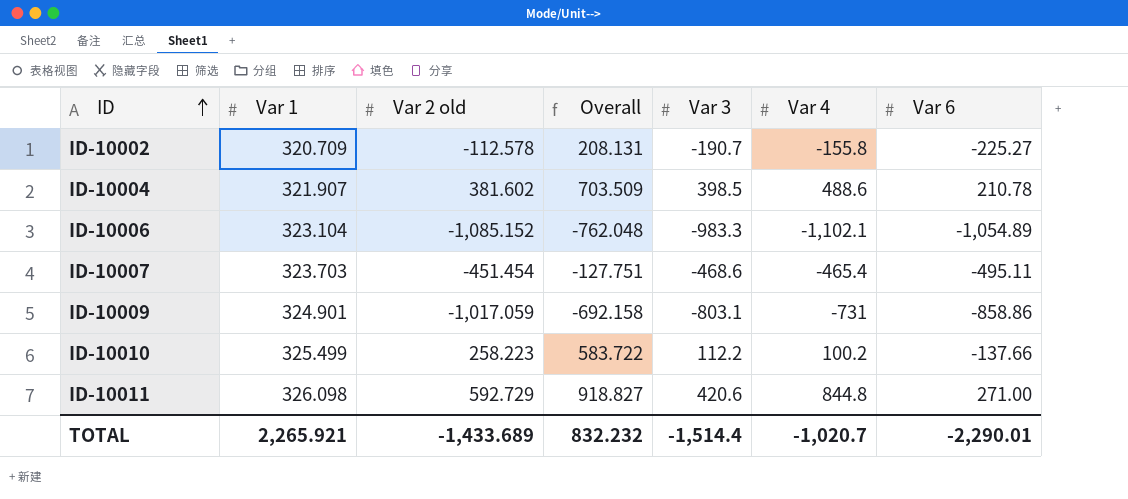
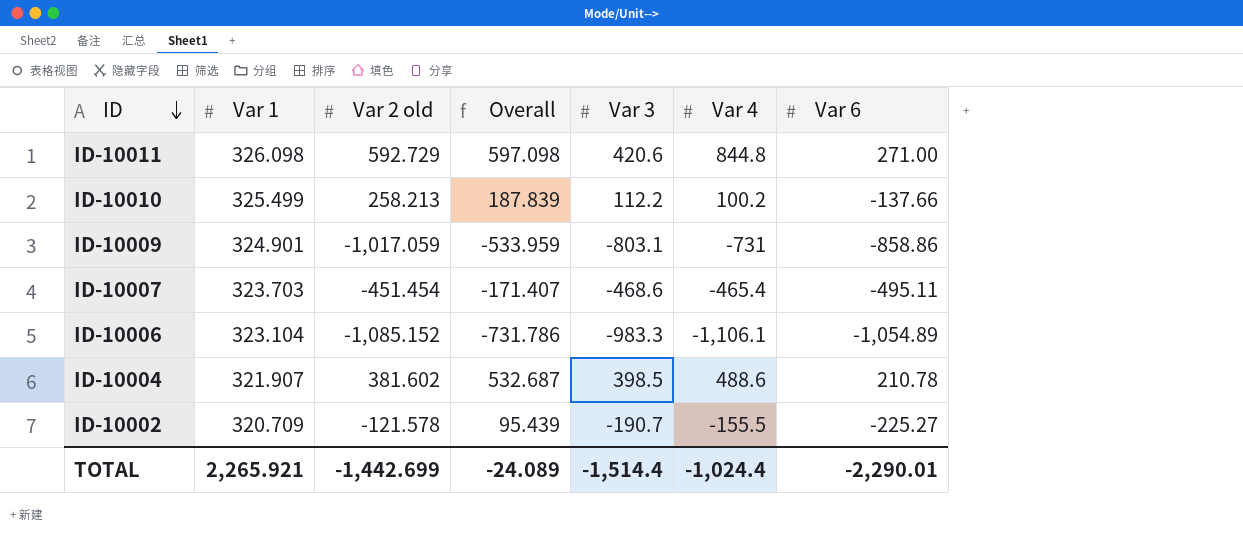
row order: ID ascending -> ID descending
column Overall | formula: [Var 1] + [Var 2 old] -> [Var 1] + [Var 6]
ID-10010 | Var 2 old: 258.223 -> 258.213
ID-10006 | Var 4: -1,102.1 -> -1,106.1
ID-10002 | Var 2 old: -112.578 -> -121.578
ID-10002 | Var 4: -155.8 -> -155.5
TOTAL | Var 2 old: -1,433.689 -> -1,442.699
TOTAL | Overall: 832.232 -> -24.089
TOTAL | Var 4: -1,020.7 -> -1,024.4

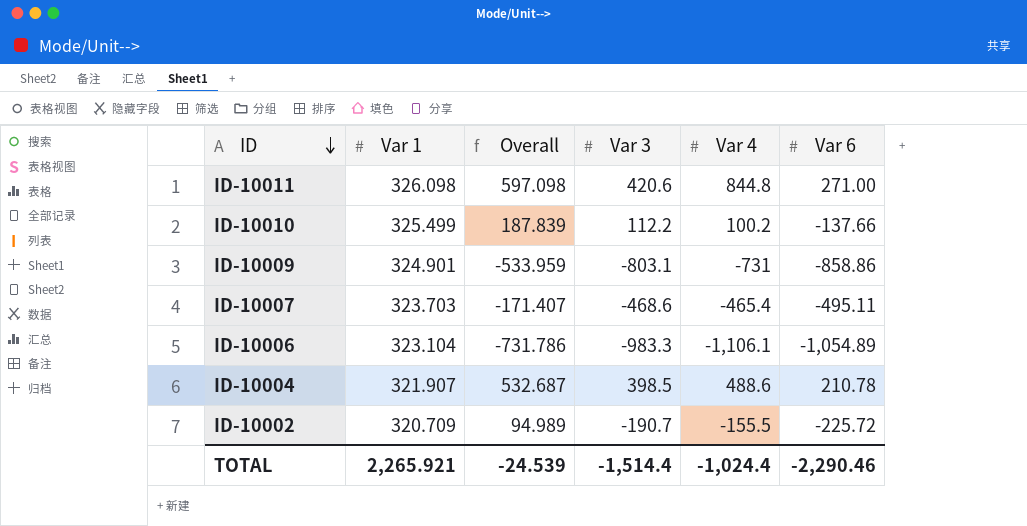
column Var 2 old | position: 3 -> none
ID-10002 | Overall: 95.439 -> 94.989
ID-10002 | Var 6: -225.27 -> -225.72
TOTAL | Overall: -24.089 -> -24.539
TOTAL | Var 6: -2,290.01 -> -2,290.46

